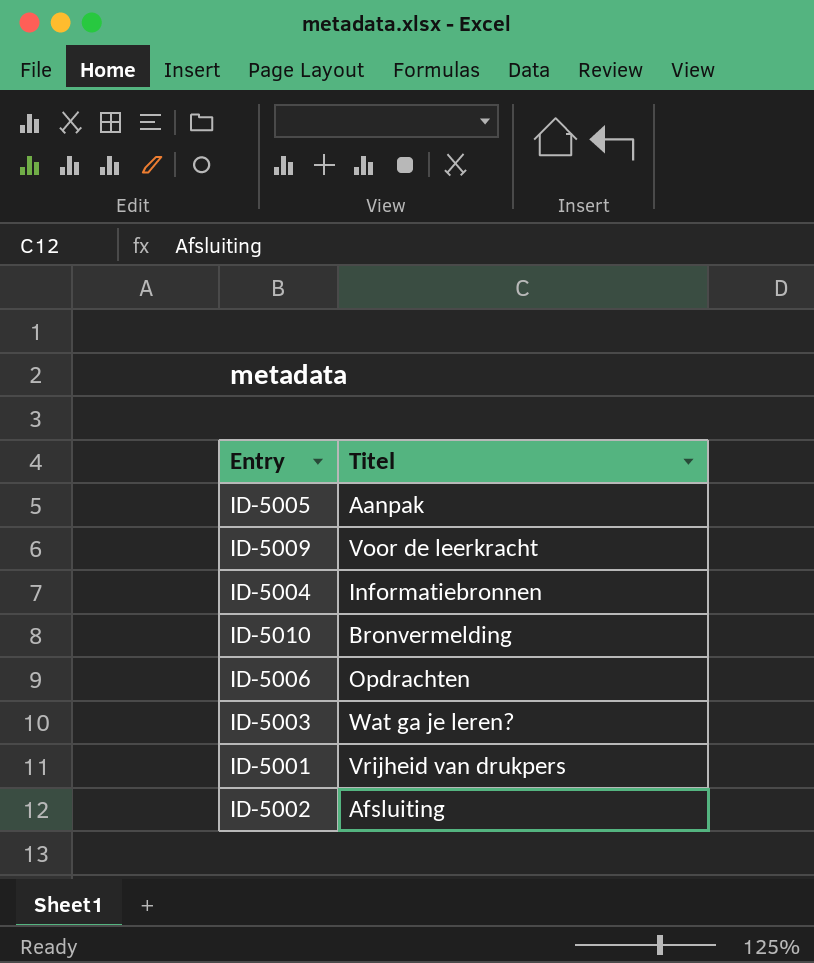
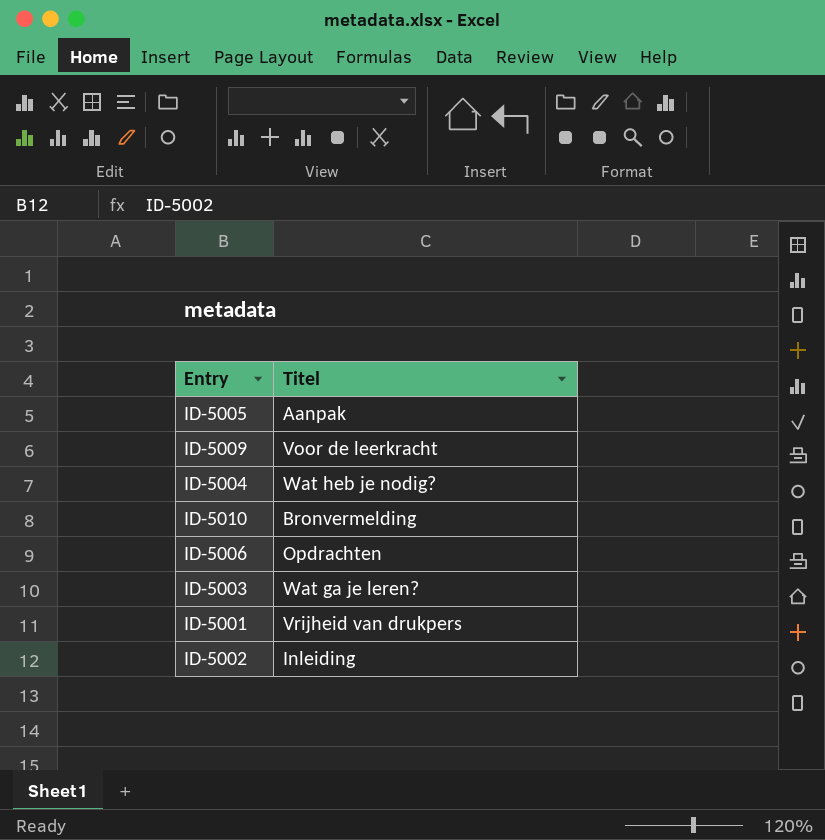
ID-5004 | Titel: Informatiebronnen -> Wat heb je nodig?
ID-5002 | Titel: Afsluiting -> Inleiding

